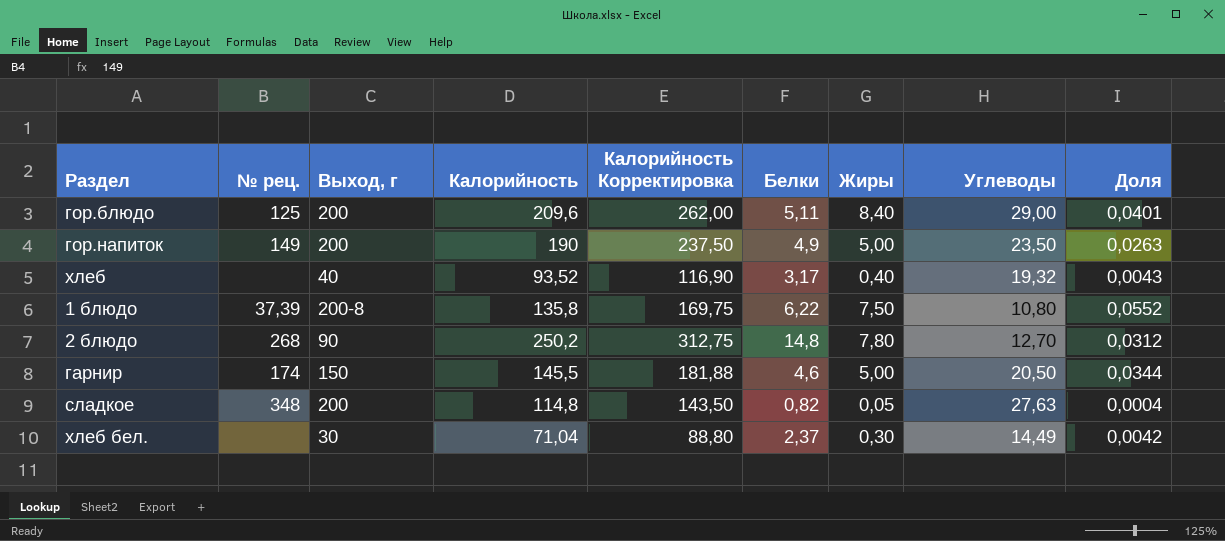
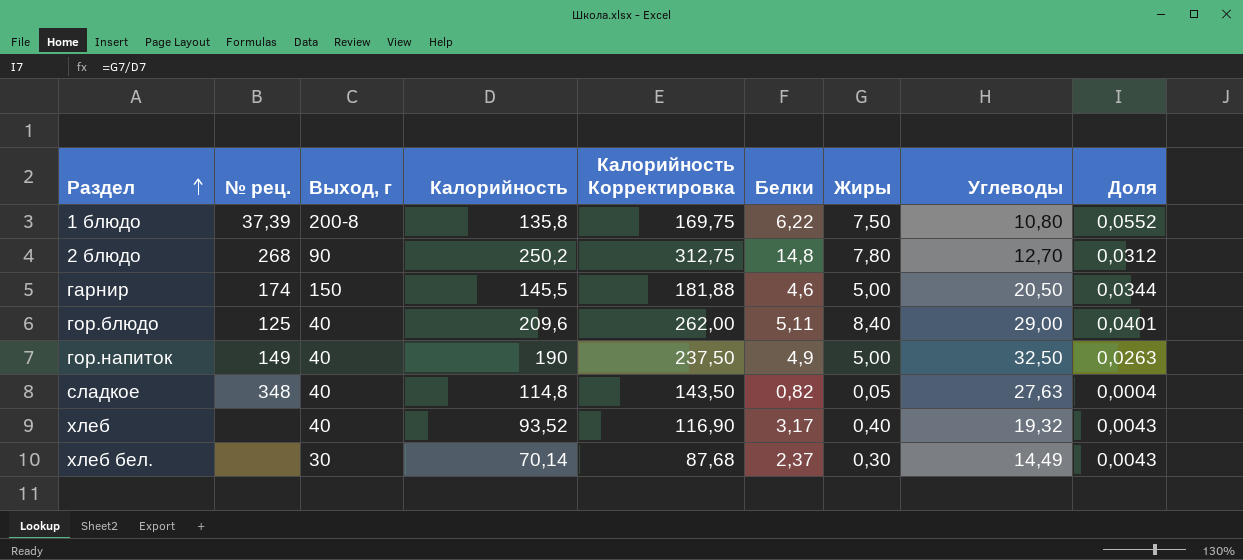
row order: none -> Раздел ascending
гор.блюдо | Выход, г: 200 -> 40
гор.напиток | Выход, г: 200 -> 40
гор.напиток | Углеводы: 23,50 -> 32,50
сладкое | Выход, г: 200 -> 40
хлеб бел. | Калорийность: 71,04 -> 70,14
хлеб бел. | Калорийность Корректировка: 88,80 -> 87,68
хлеб бел. | Доля: 0,0042 -> 0,0043

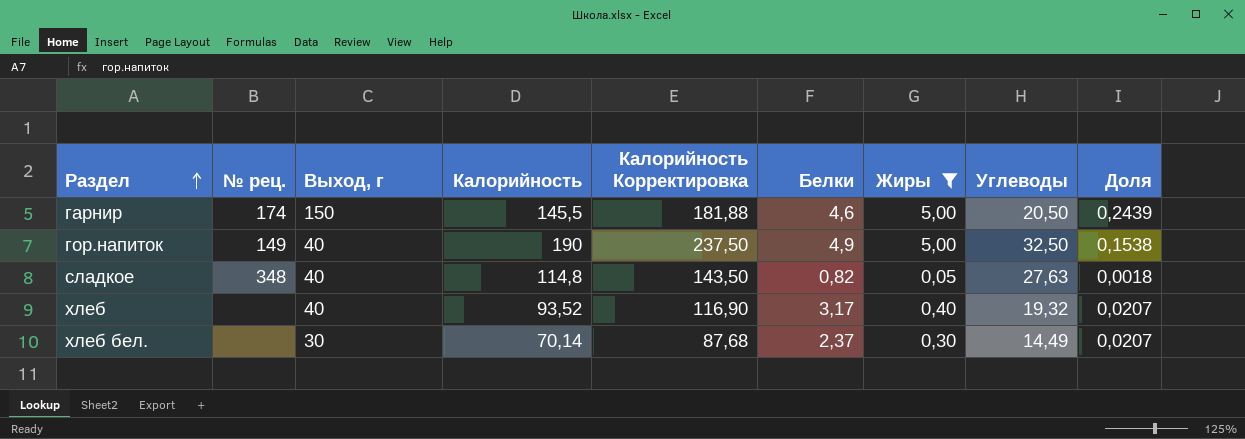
filter: none -> Жиры <= 5,00
column Доля | formula: [Жиры] / [Калорийность] -> [Жиры] / [Углеводы]

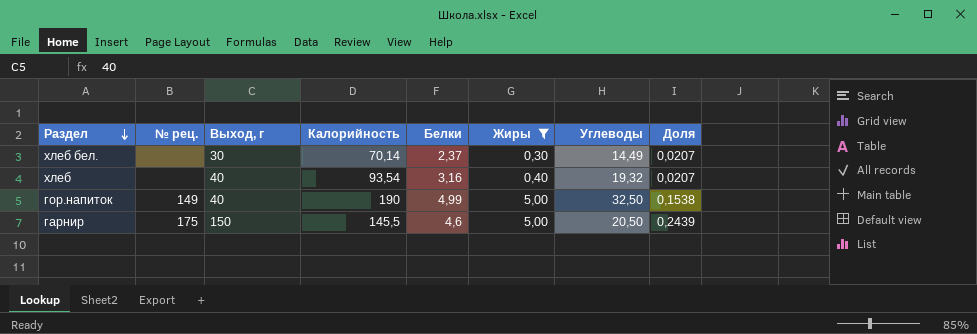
row order: Раздел ascending -> Раздел descending
column Калорийность Корректировка | formula: [Калорийность] * 1,25 -> none
row сладкое: 348 | 40 | 114,8 | 143,50 | 0,82 | 0,05 | 27,63 | 0,0018 -> none
хлеб | Калорийность: 93,52 -> 93,54
хлеб | Белки: 3,17 -> 3,16
гор.напиток | Белки: 4,9 -> 4,99
гарнир | № рец.: 174 -> 175

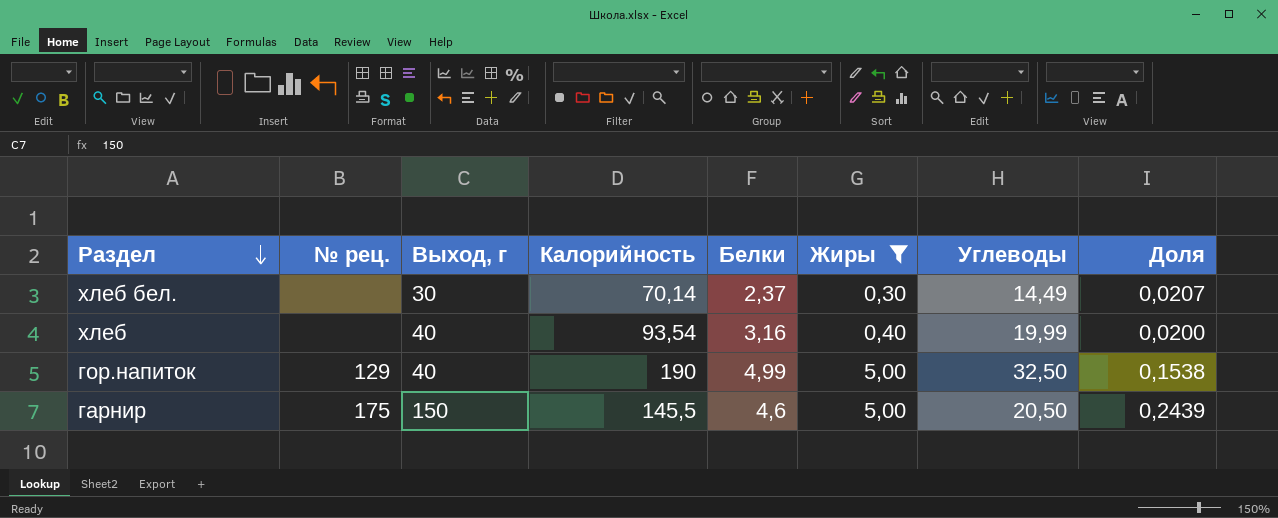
хлеб | Углеводы: 19,32 -> 19,99
хлеб | Доля: 0,0207 -> 0,0200
гор.напиток | № рец.: 149 -> 129

